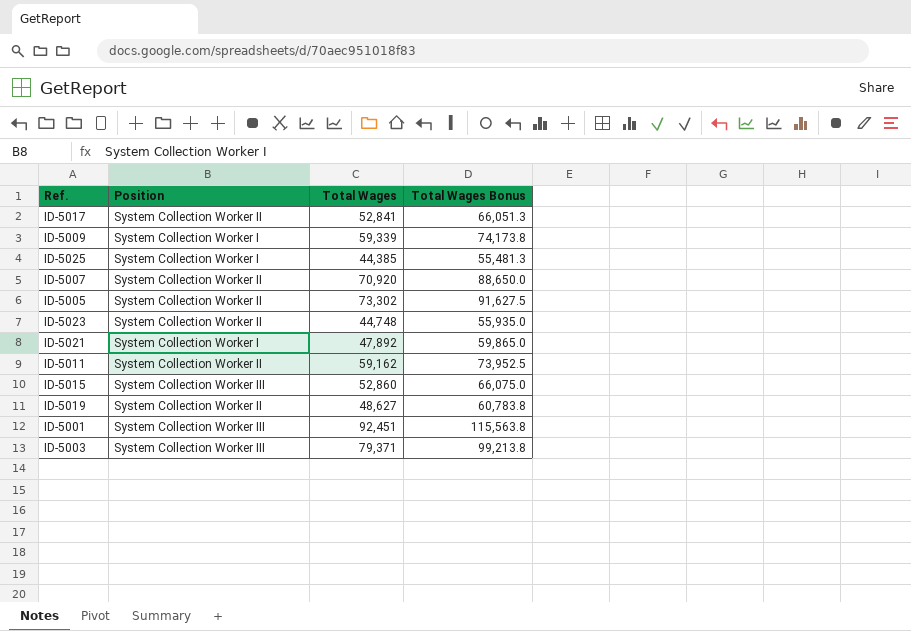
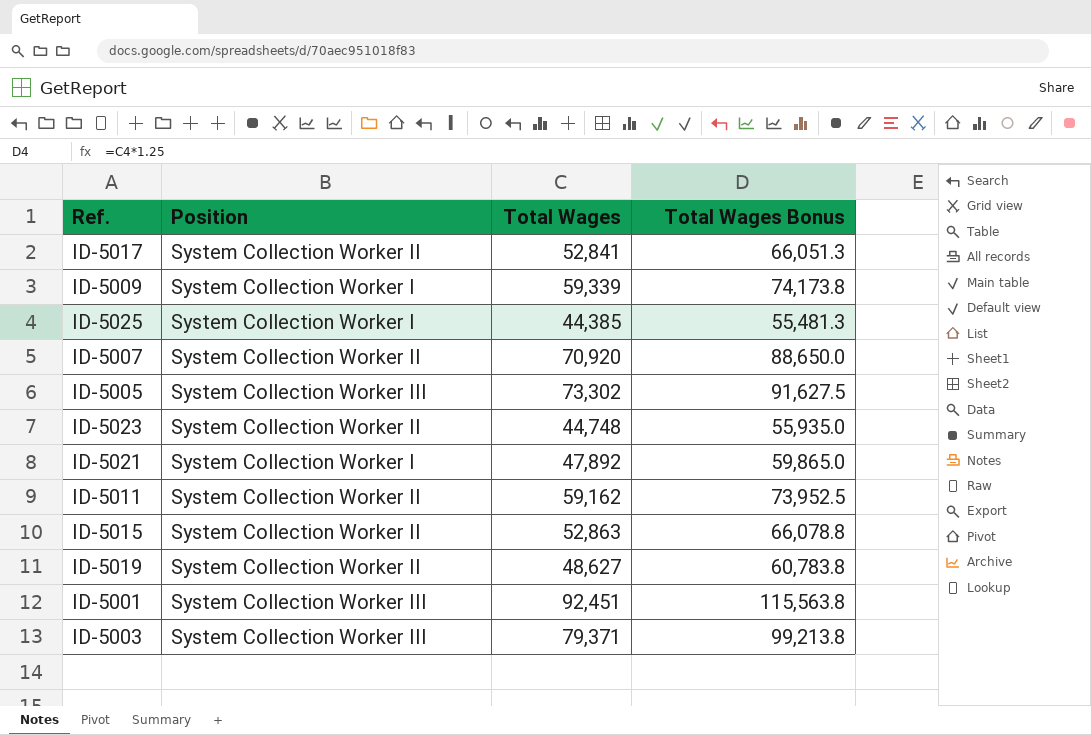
ID-5005 | Position: System Collection Worker II -> System Collection Worker III
ID-5015 | Position: System Collection Worker III -> System Collection Worker II
ID-5015 | Total Wages: 52,860 -> 52,863
ID-5015 | Total Wages Bonus: 66,075.0 -> 66,078.8

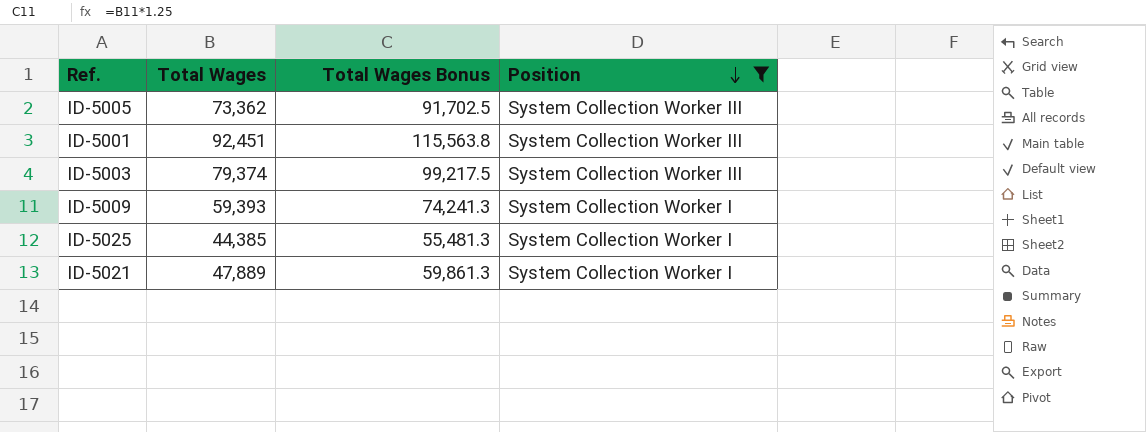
filter: none -> Position != System Collection Worker II
row order: none -> Position descending
column Position | position: 2 -> 4
ID-5005 | Total Wages: 73,302 -> 73,362
ID-5005 | Total Wages Bonus: 91,627.5 -> 91,702.5
ID-5003 | Total Wages: 79,371 -> 79,374
ID-5003 | Total Wages Bonus: 99,213.8 -> 99,217.5
ID-5009 | Total Wages: 59,339 -> 59,393
ID-5009 | Total Wages Bonus: 74,173.8 -> 74,241.3
ID-5021 | Total Wages: 47,892 -> 47,889
ID-5021 | Total Wages Bonus: 59,865.0 -> 59,861.3

